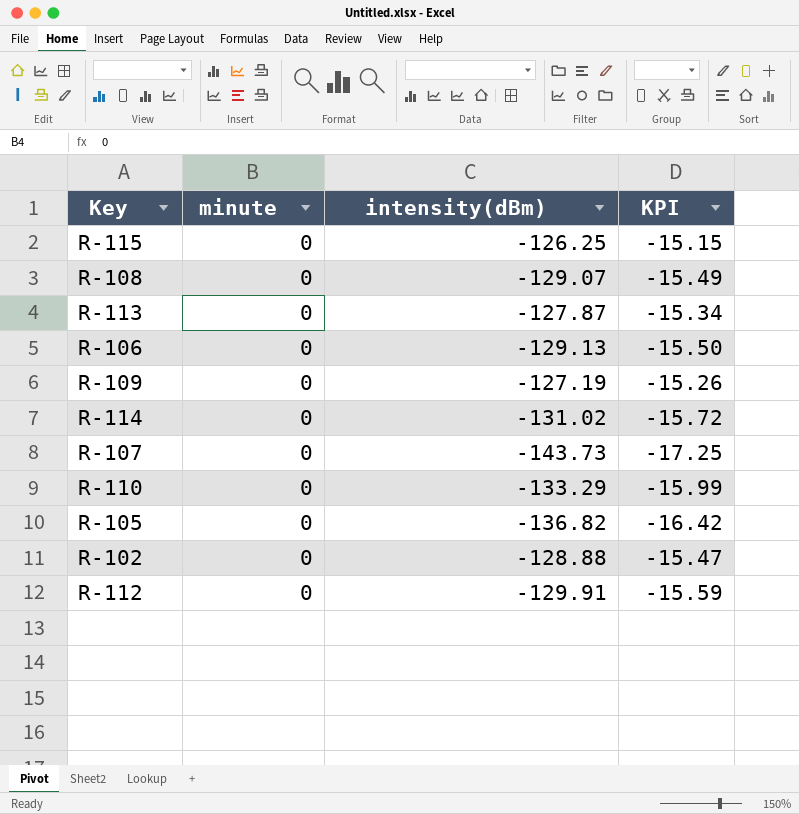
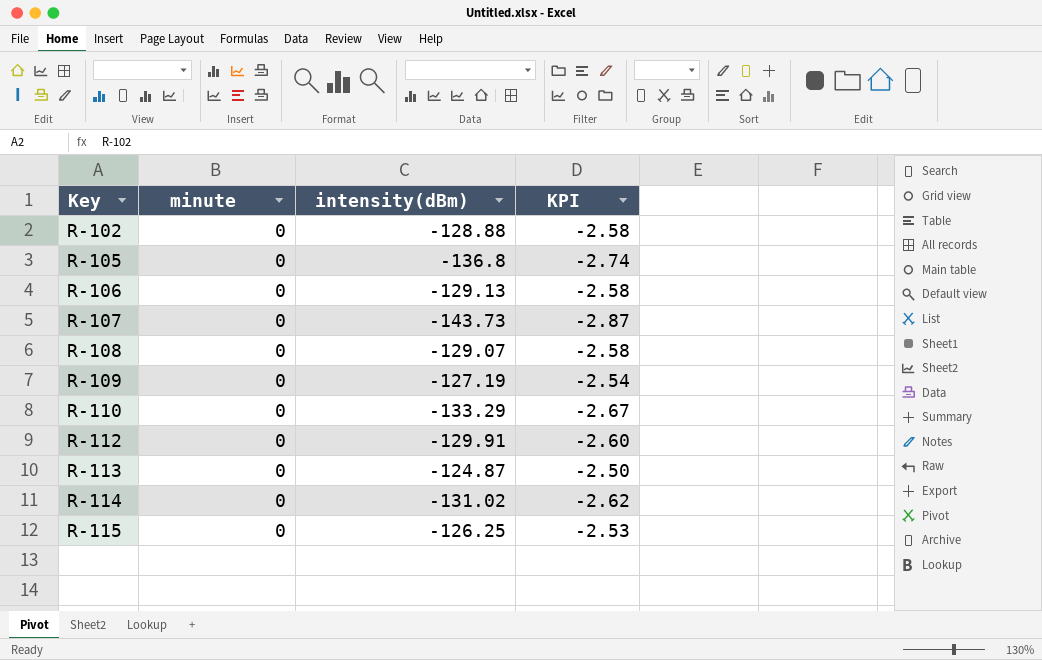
row order: none -> Key ascending
column KPI | formula: [intensity(dBm)] * 0.12 -> [intensity(dBm)] * 0.02
R-105 | intensity(dBm): -136.82 -> -136.8
R-113 | intensity(dBm): -127.87 -> -124.87

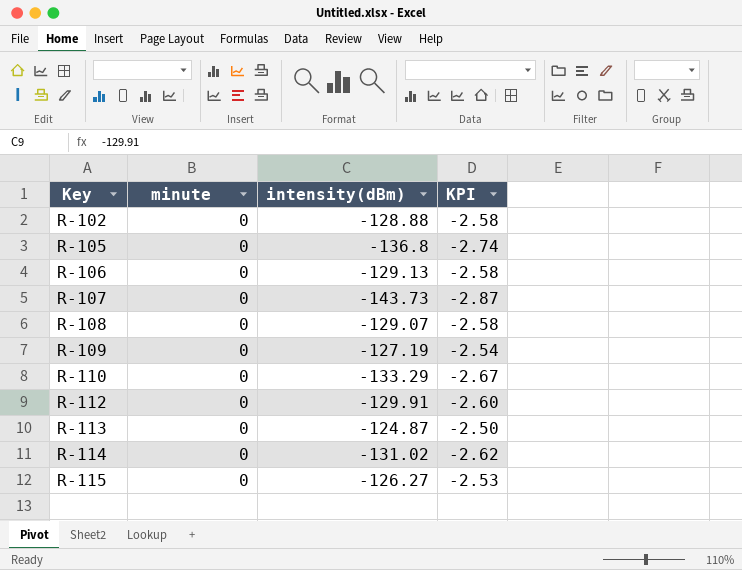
R-115 | intensity(dBm): -126.25 -> -126.27

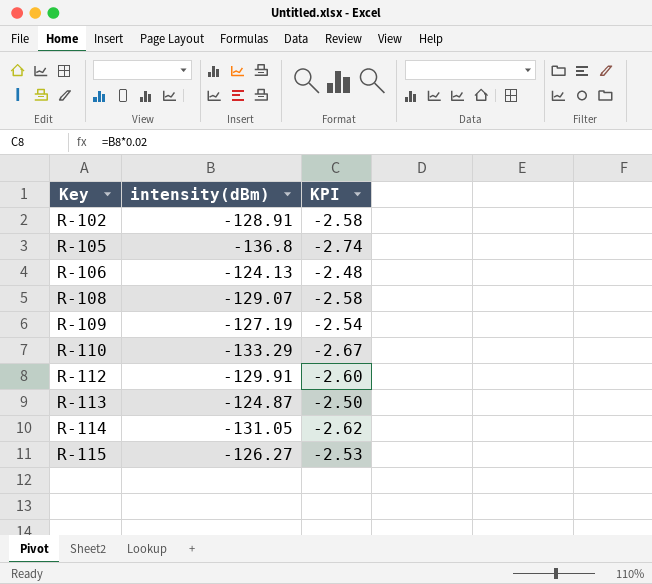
column minute | position: 2 -> none
row R-107: 0 | -143.73 | -2.87 -> none
R-102 | intensity(dBm): -128.88 -> -128.91
R-106 | intensity(dBm): -129.13 -> -124.13
R-106 | KPI: -2.58 -> -2.48
R-114 | intensity(dBm): -131.02 -> -131.05

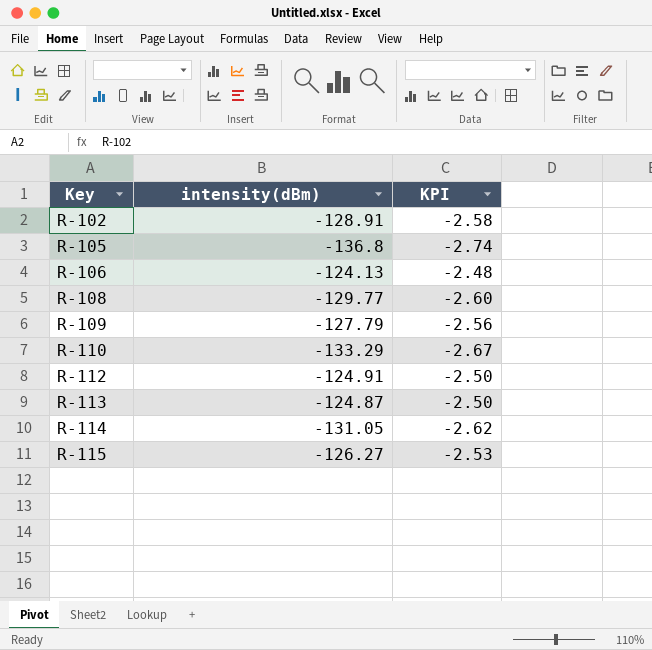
R-108 | intensity(dBm): -129.07 -> -129.77
R-108 | KPI: -2.58 -> -2.60
R-109 | intensity(dBm): -127.19 -> -127.79
R-109 | KPI: -2.54 -> -2.56
R-112 | intensity(dBm): -129.91 -> -124.91
R-112 | KPI: -2.60 -> -2.50

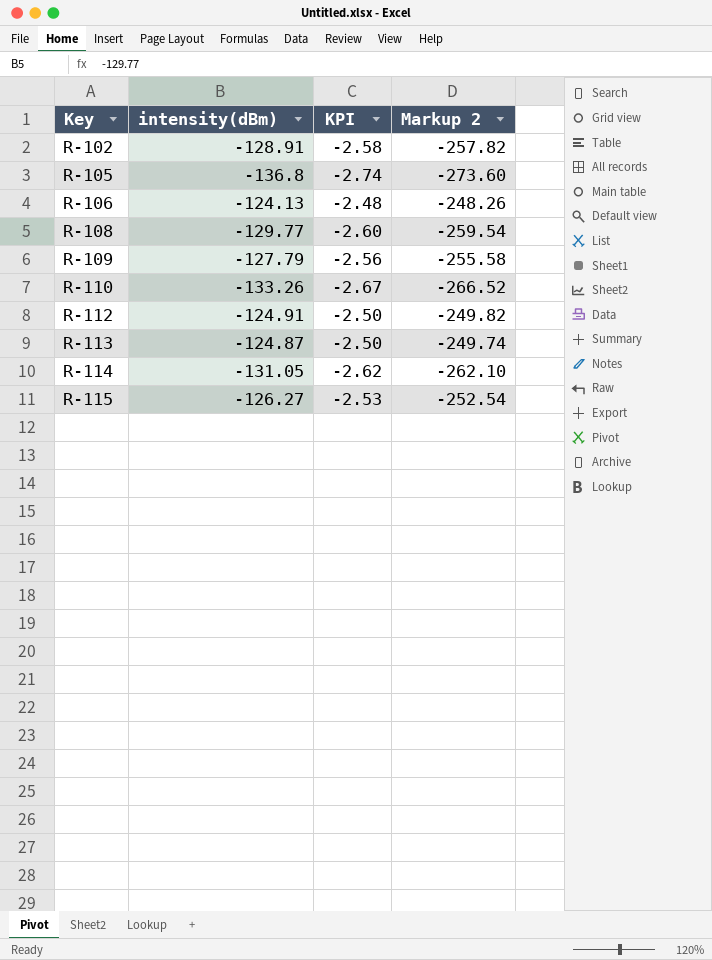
column Markup 2 | formula: none -> [intensity(dBm)] * 2
R-110 | intensity(dBm): -133.29 -> -133.26

